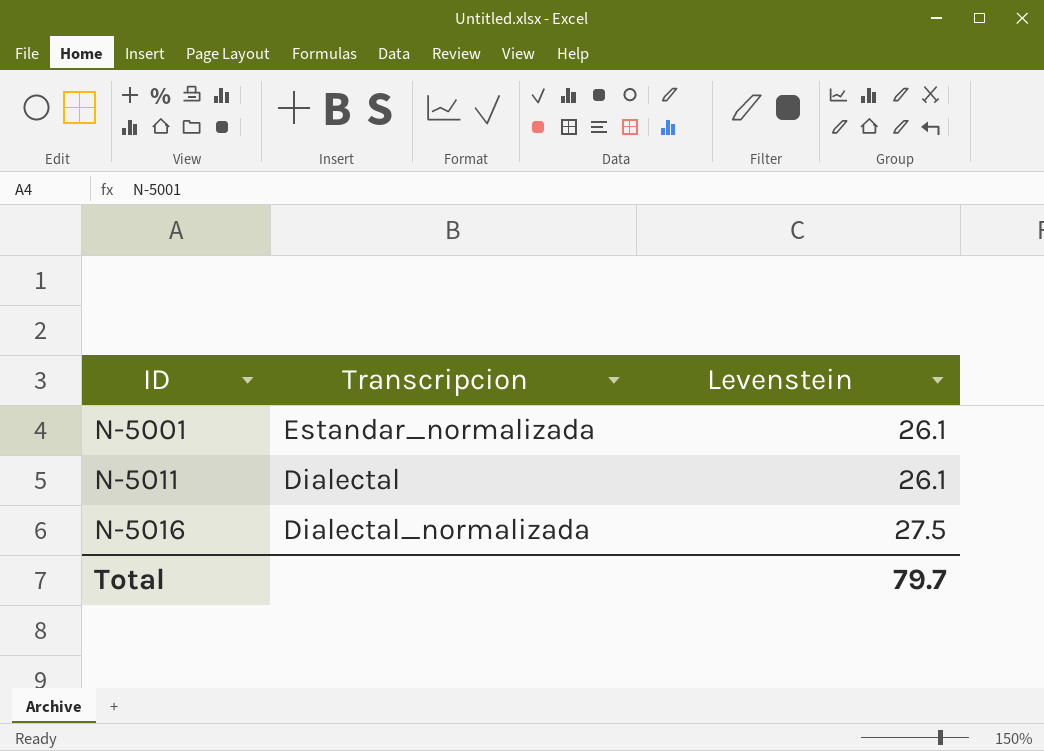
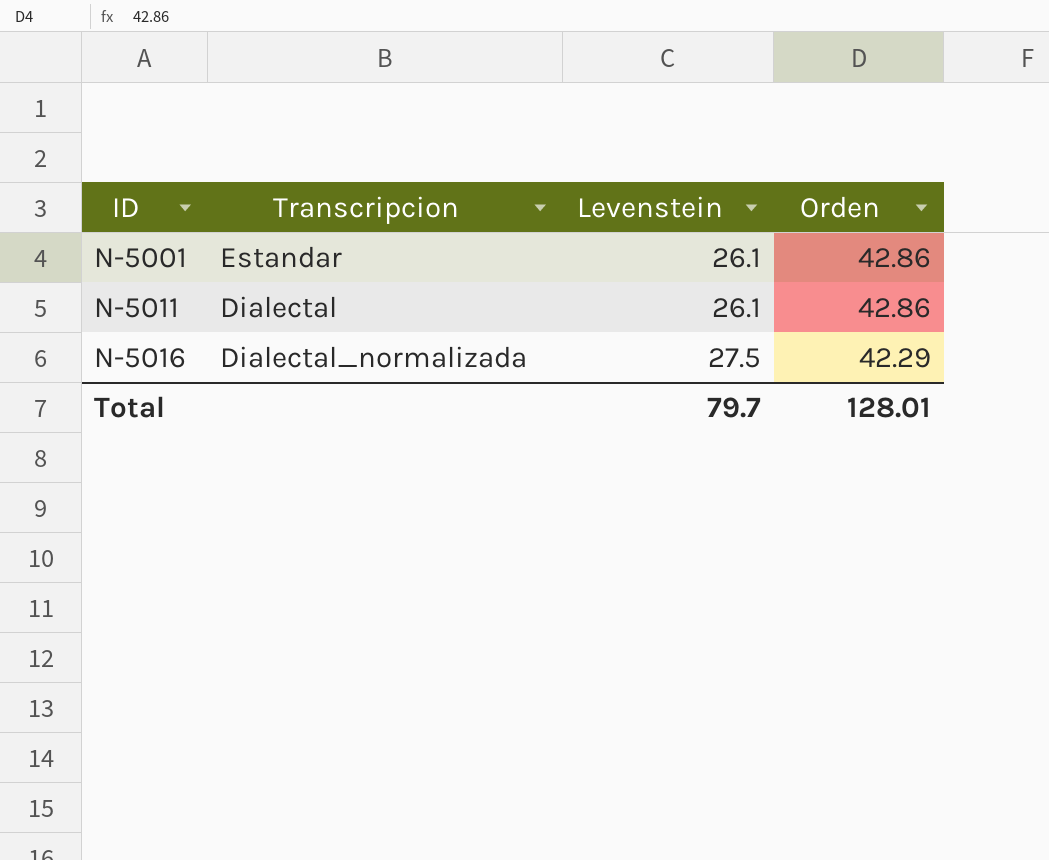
column Orden | position: none -> 4
N-5001 | Transcripcion: Estandar_normalizada -> Estandar

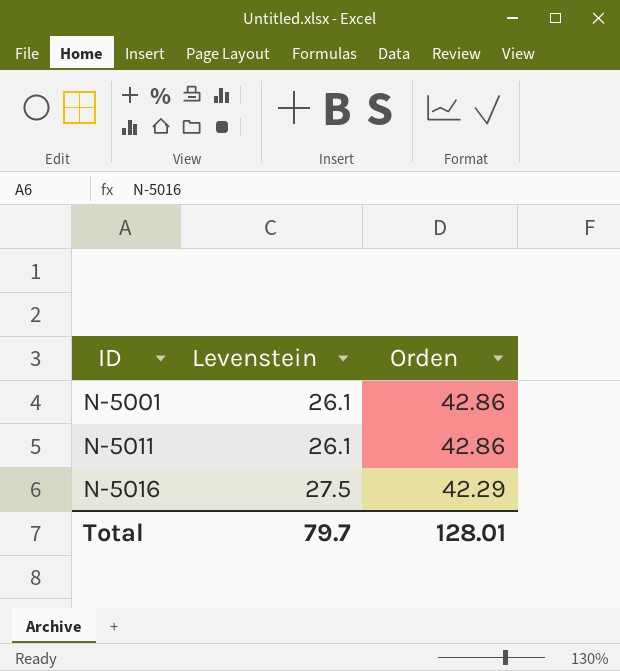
column Transcripcion | position: 2 -> none

